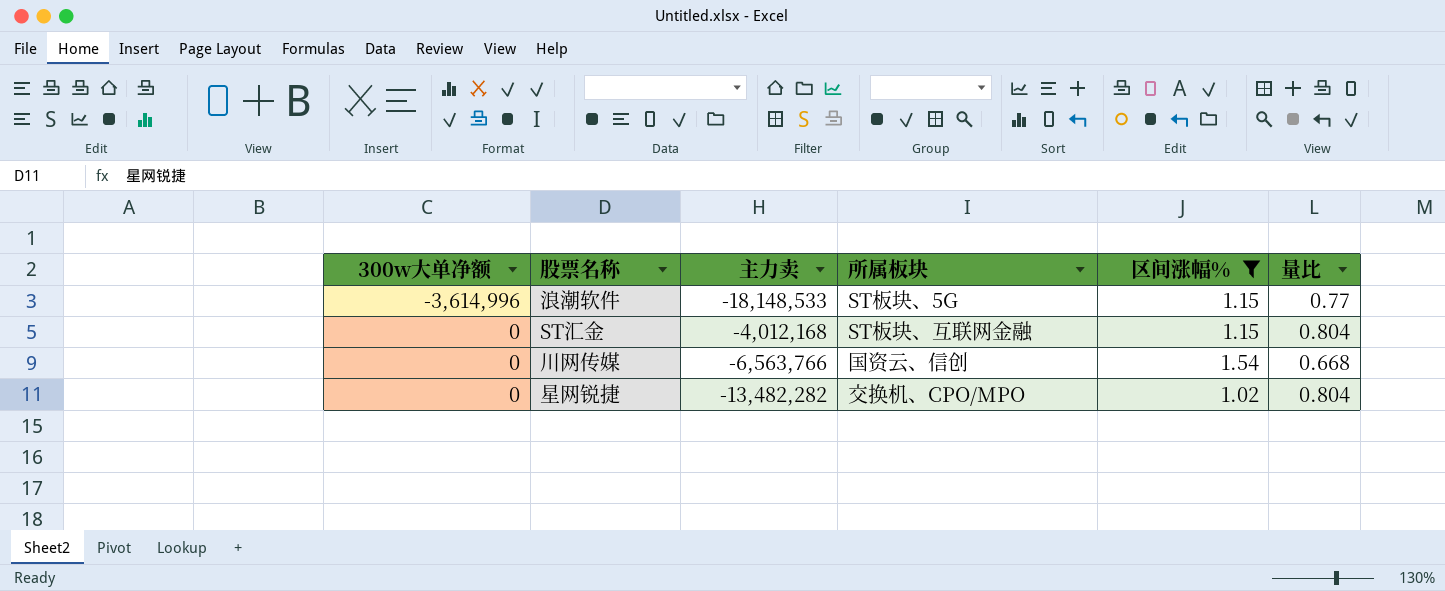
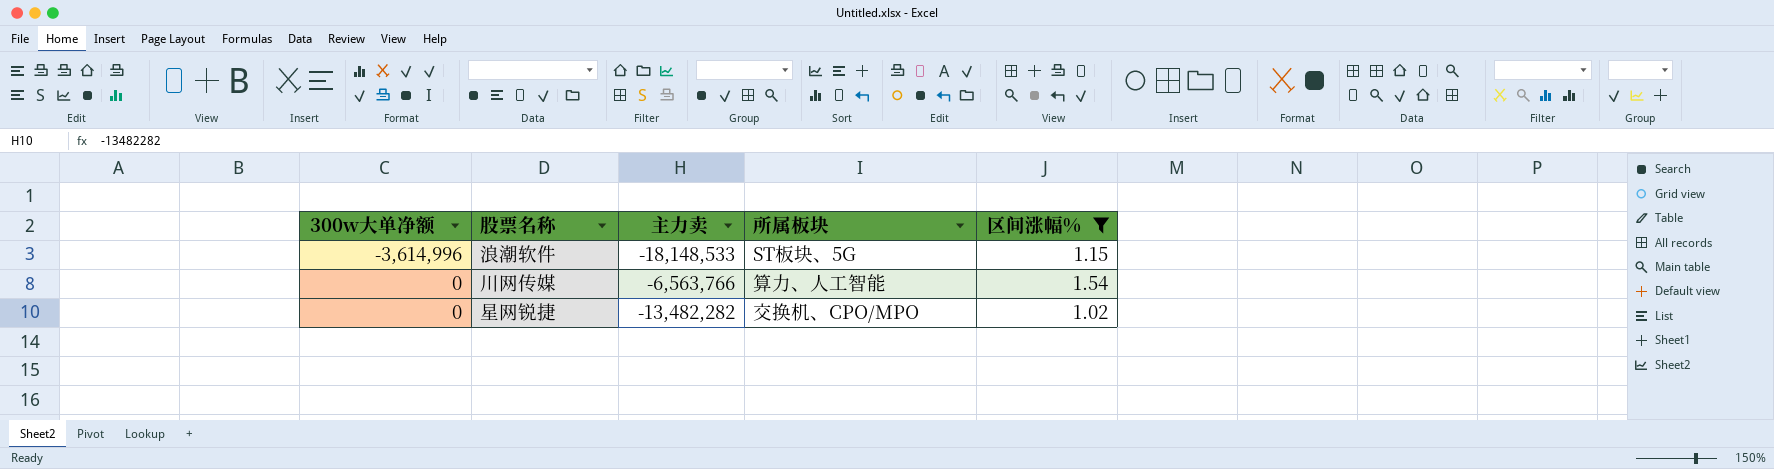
column 量比 | position: 6 -> none
row ST汇金: 0 | -4,012,168 | ST板块、互联网金融 | 1.15 | 0.804 -> none
川网传媒 | 所属板块: 国资云、信创 -> 算力、人工智能

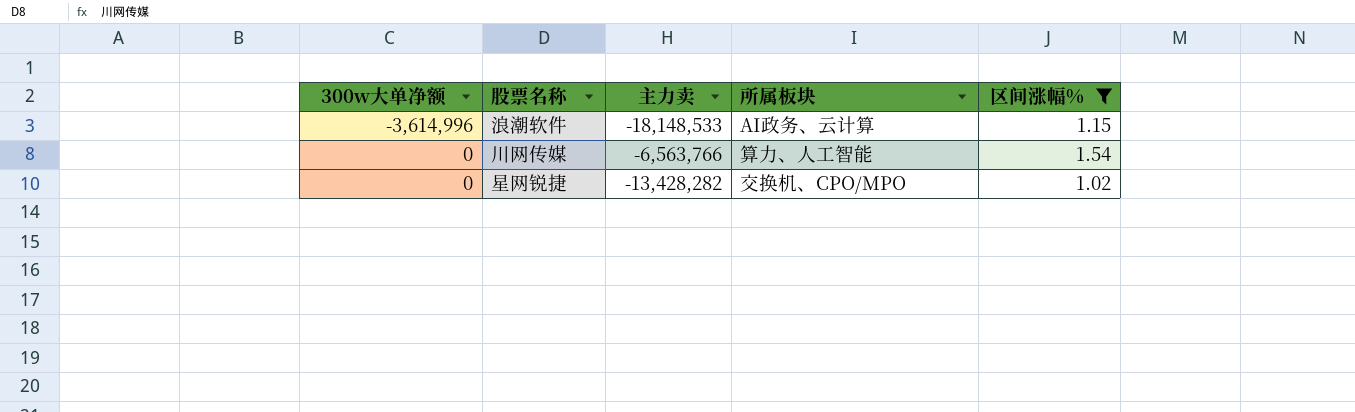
浪潮软件 | 所属板块: ST板块、5G -> AI政务、云计算
星网锐捷 | 主力卖: -13,482,282 -> -13,428,282

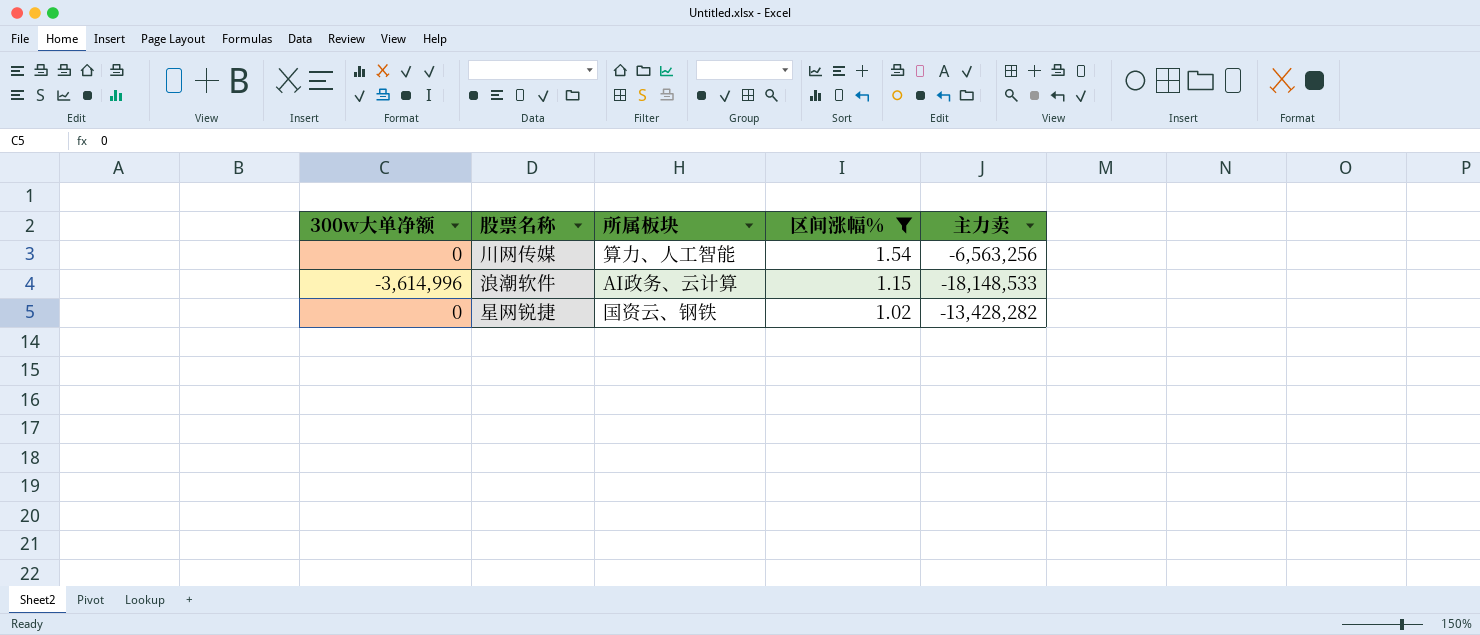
row order: 300w大单净额 ascending -> 区间涨幅% descending
column 主力卖 | position: 3 -> 5
川网传媒 | 主力卖: -6,563,766 -> -6,563,256
星网锐捷 | 所属板块: 交换机、CPO/MPO -> 国资云、钢铁

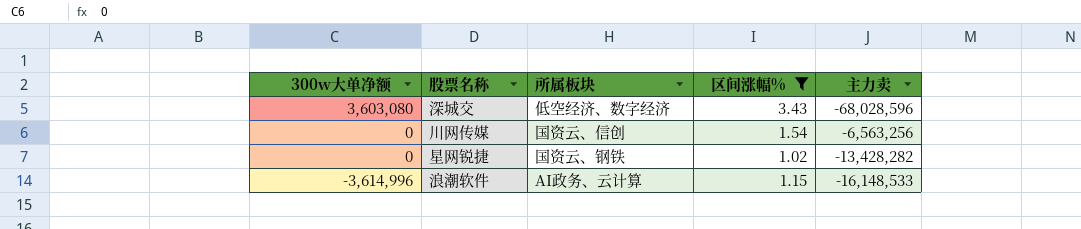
row order: 区间涨幅% descending -> 300w大单净额 descending
row 深城交: none -> 3,603,080 | 低空经济、数字经济 | 3.43 | -68,028,596
川网传媒 | 所属板块: 算力、人工智能 -> 国资云、信创
浪潮软件 | 主力卖: -18,148,533 -> -16,148,533

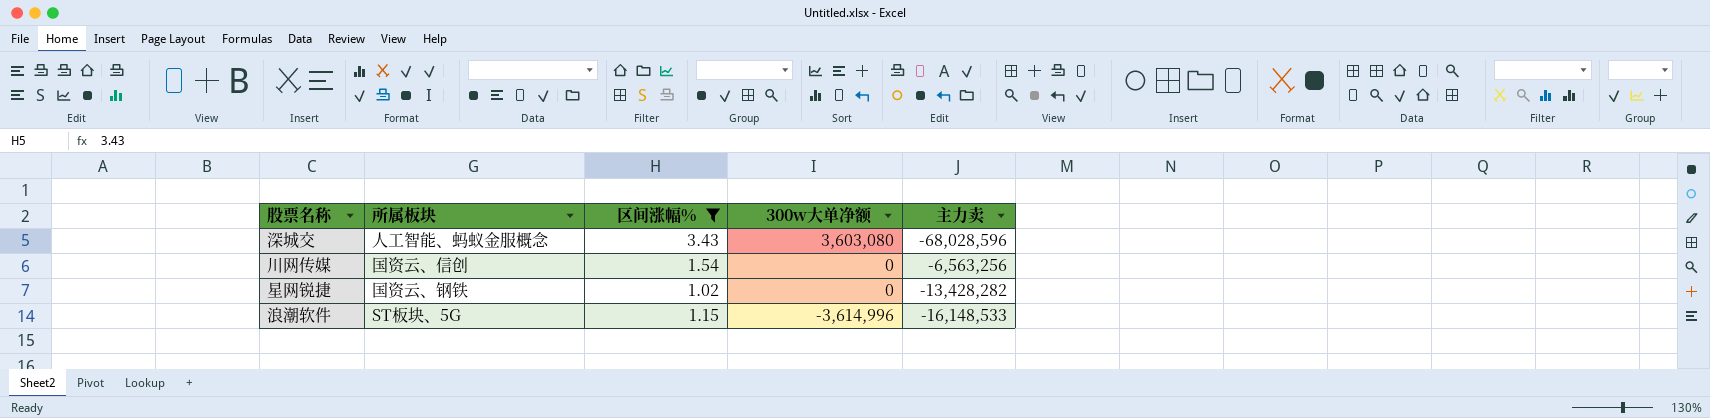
column 300w大单净额 | position: 1 -> 4
深城交 | 所属板块: 低空经济、数字经济 -> 人工智能、蚂蚁金服概念
浪潮软件 | 所属板块: AI政务、云计算 -> ST板块、5G

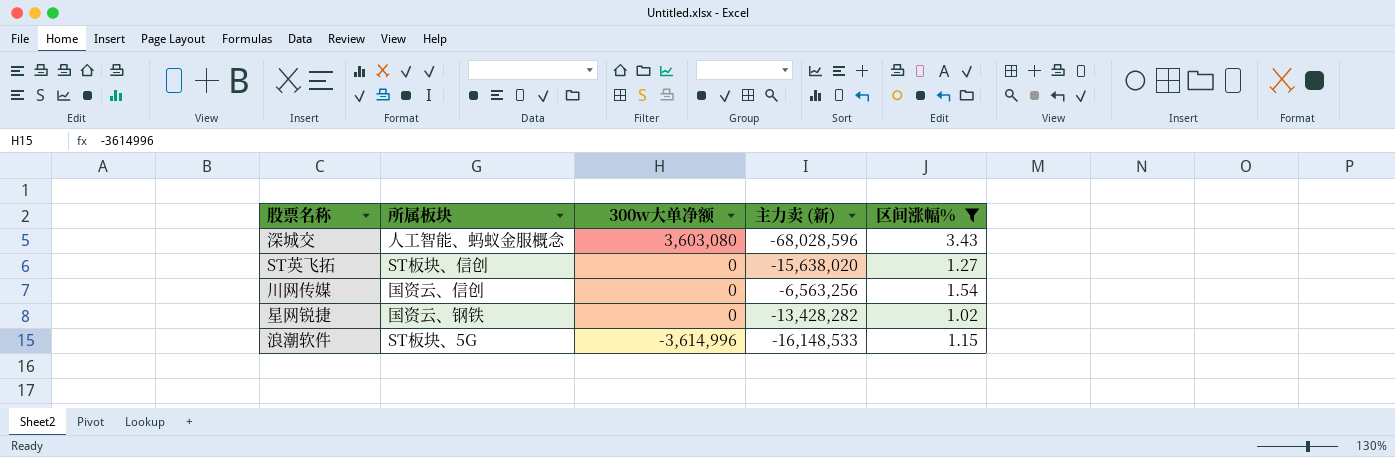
column name: 主力卖 -> 主力卖 (新)
column 区间涨幅% | position: 3 -> 5
row ST英飞拓: none -> ST板块、信创 | 0 | -15,638,020 | 1.27

